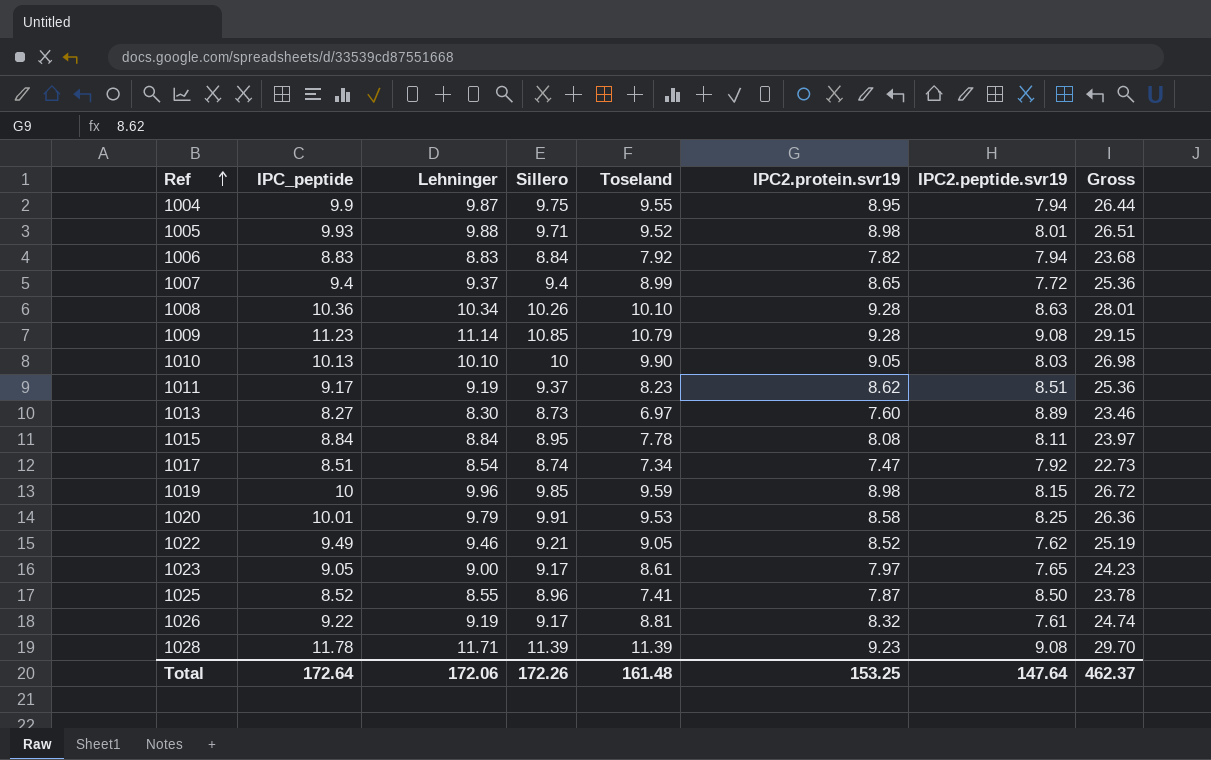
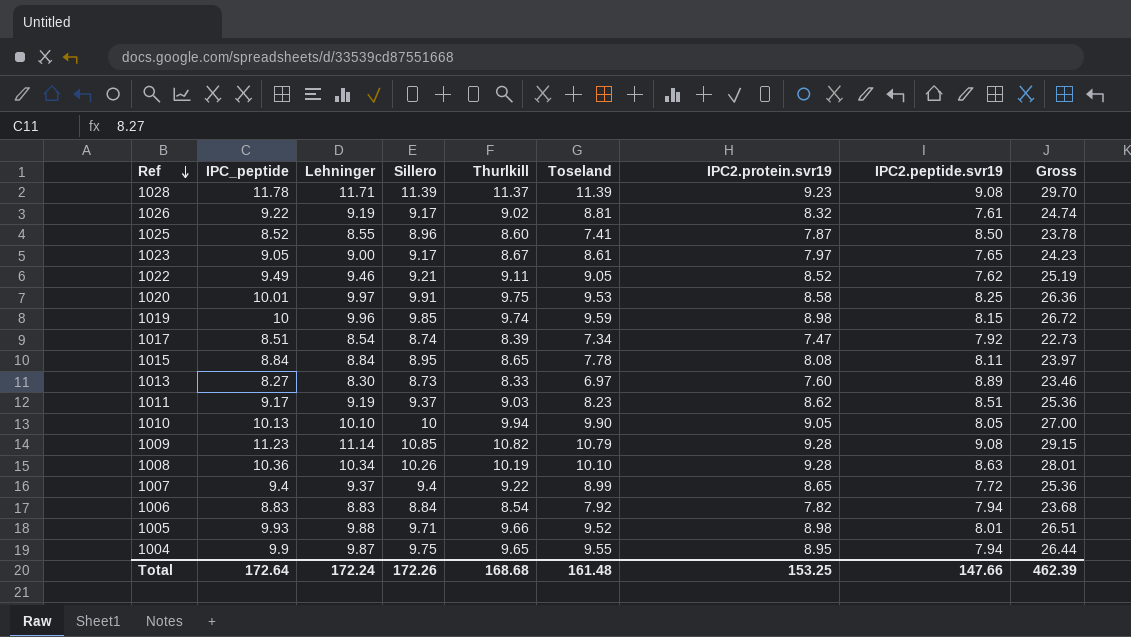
row order: Ref ascending -> Ref descending
column Thurlkill | position: none -> 5
1020 | Lehninger: 9.79 -> 9.97
1010 | IPC2.peptide.svr19: 8.03 -> 8.05
1010 | Gross: 26.98 -> 27.00
Total | Lehninger: 172.06 -> 172.24
Total | IPC2.peptide.svr19: 147.64 -> 147.66
Total | Gross: 462.37 -> 462.39

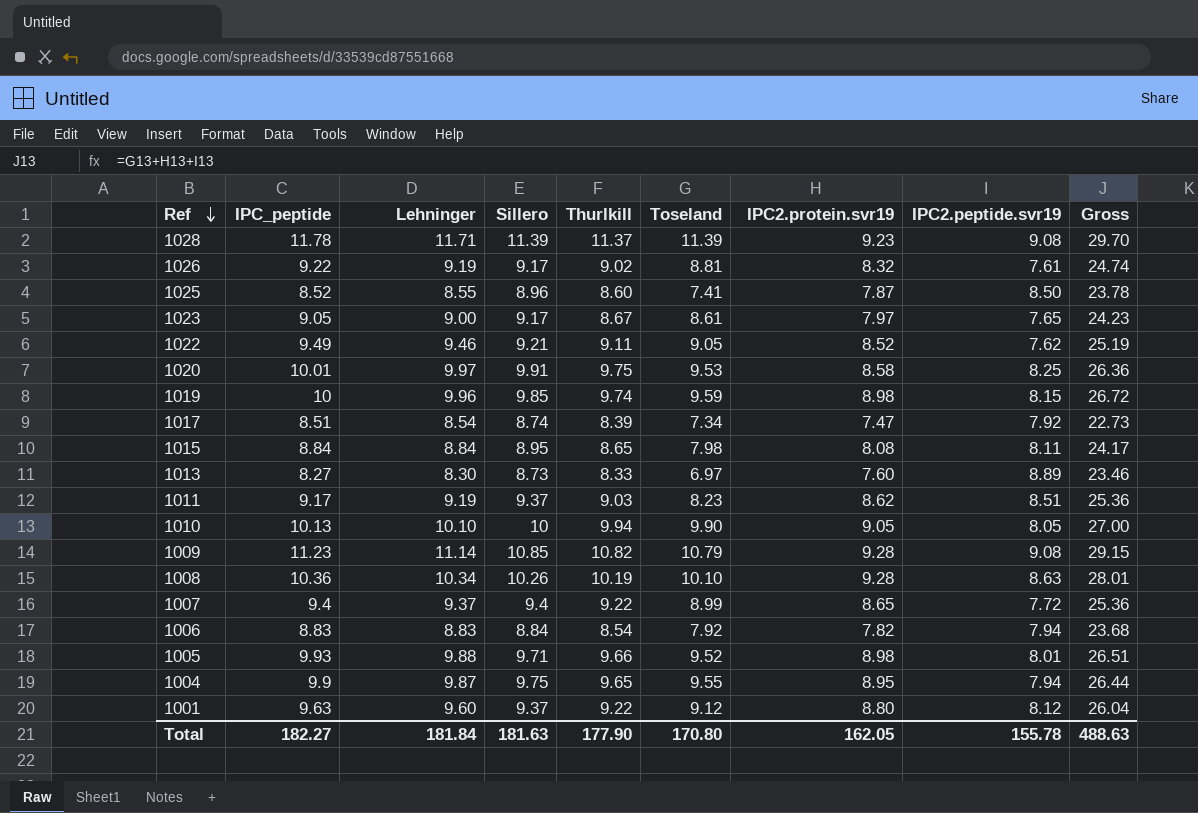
1015 | Toseland: 7.78 -> 7.98
1015 | Gross: 23.97 -> 24.17
row 1001: none -> 9.63 | 9.60 | 9.37 | 9.22 | 9.12 | 8.80 | 8.12 | 26.04
Total | IPC_peptide: 172.64 -> 182.27
Total | Lehninger: 172.24 -> 181.84
Total | Sillero: 172.26 -> 181.63
Total | Thurlkill: 168.68 -> 177.90
Total | Toseland: 161.48 -> 170.80
Total | IPC2.protein.svr19: 153.25 -> 162.05
Total | IPC2.peptide.svr19: 147.66 -> 155.78
Total | Gross: 462.39 -> 488.63

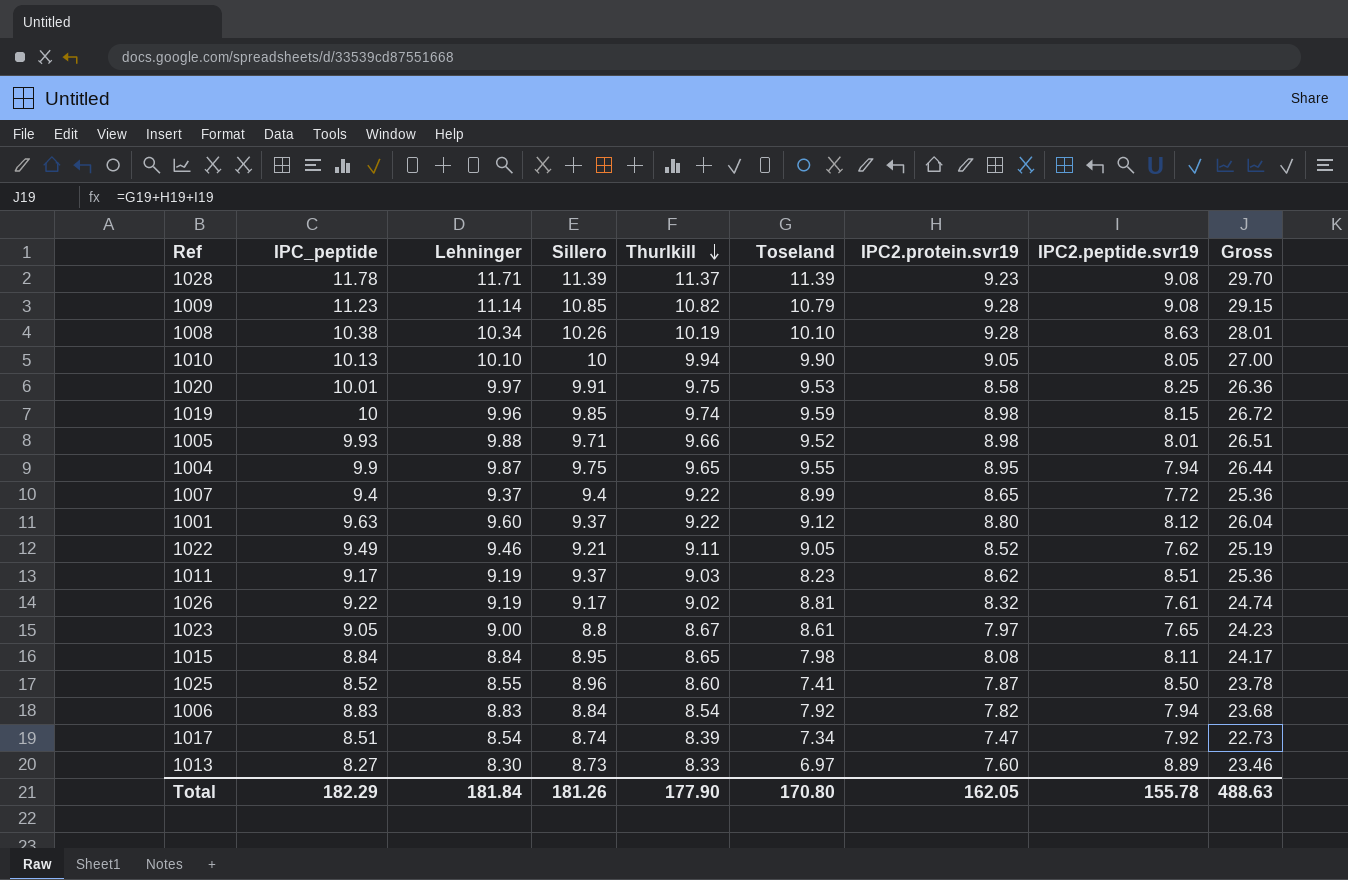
row order: Ref descending -> Thurlkill descending
1008 | IPC_peptide: 10.36 -> 10.38
1023 | Sillero: 9.17 -> 8.8
Total | IPC_peptide: 182.27 -> 182.29
Total | Sillero: 181.63 -> 181.26

